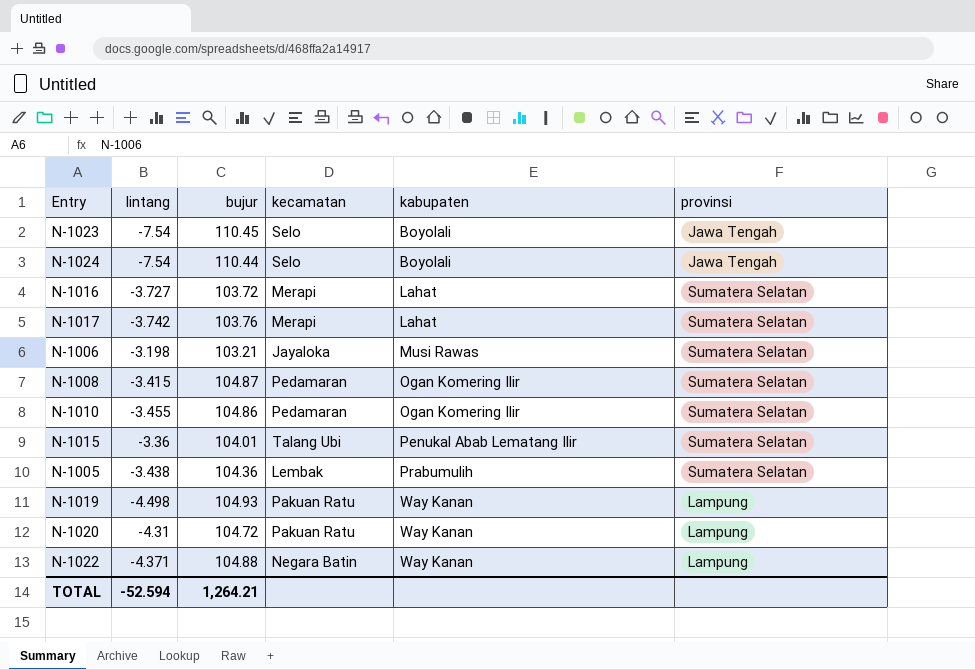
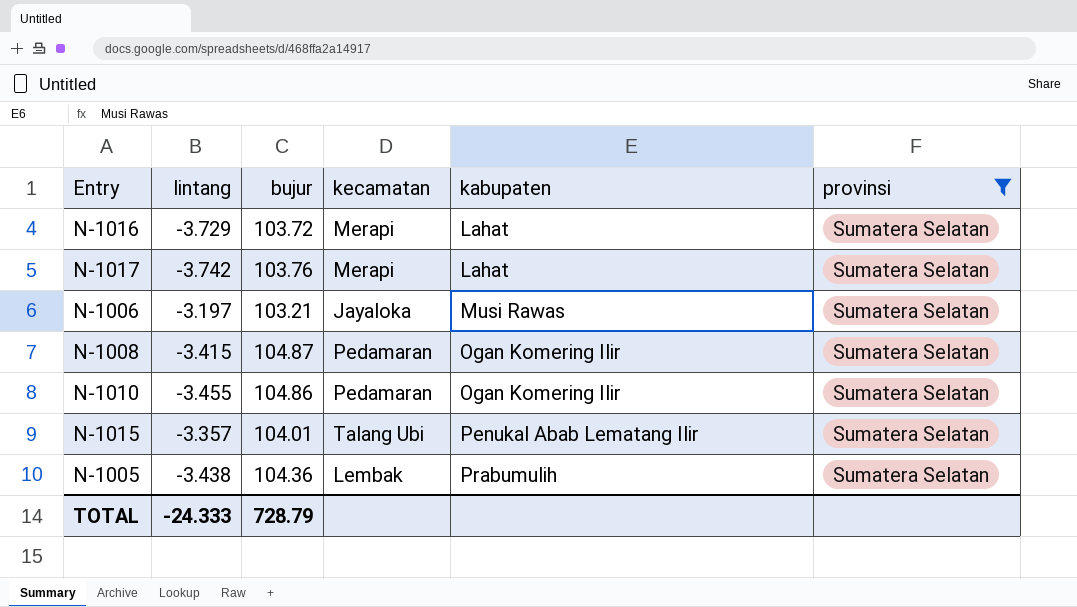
filter: none -> provinsi = Sumatera Selatan
N-1016 | lintang: -3.727 -> -3.729
N-1006 | lintang: -3.198 -> -3.197
N-1015 | lintang: -3.36 -> -3.357
TOTAL | lintang: -52.594 -> -24.333
TOTAL | bujur: 1,264.21 -> 728.79

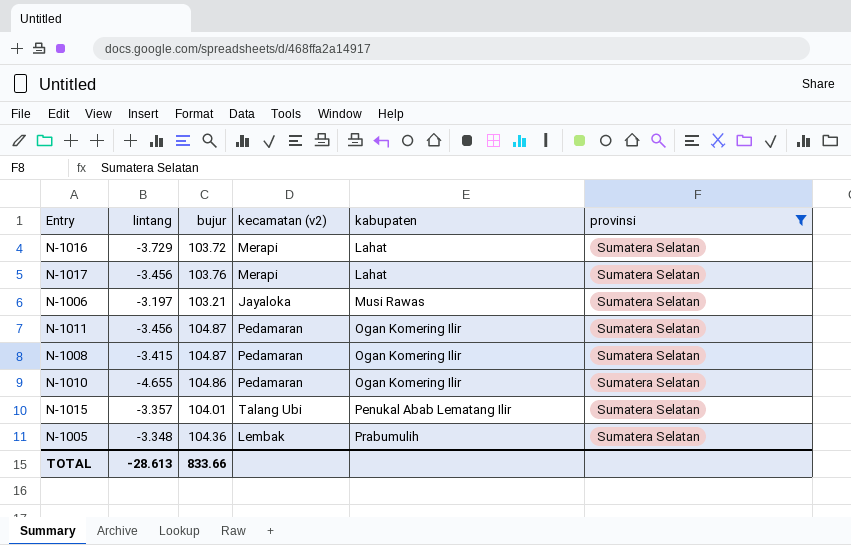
column name: kecamatan -> kecamatan (v2)
N-1017 | lintang: -3.742 -> -3.456
row N-1011: none -> -3.456 | 104.87 | Pedamaran | Ogan Komering Ilir | Sumatera Selatan
N-1010 | lintang: -3.455 -> -4.655
N-1005 | lintang: -3.438 -> -3.348
TOTAL | lintang: -24.333 -> -28.613
TOTAL | bujur: 728.79 -> 833.66

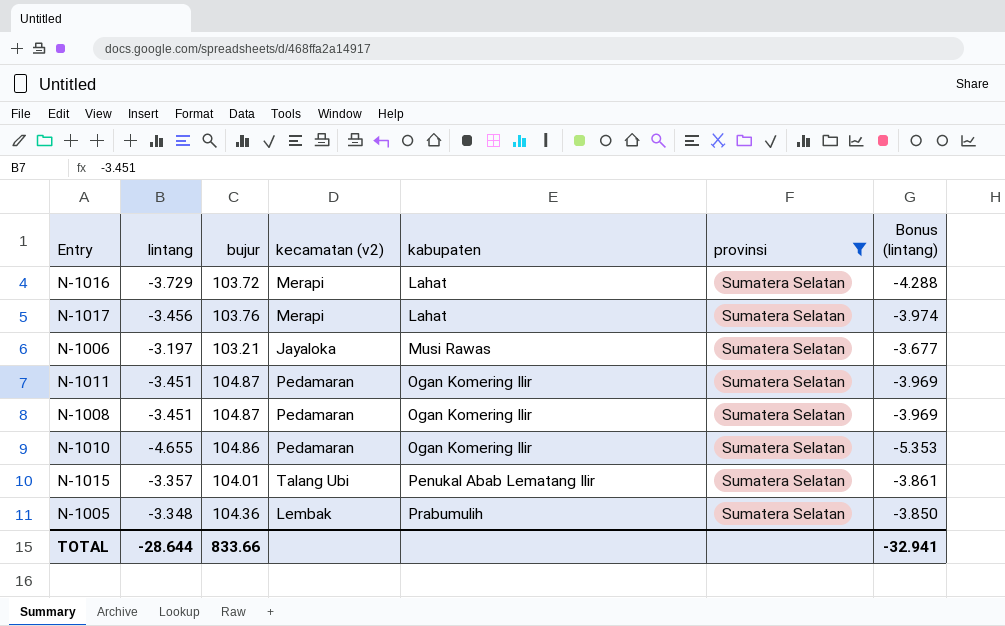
column Bonus (lintang) | formula: none -> [lintang] * 1.15
N-1011 | lintang: -3.456 -> -3.451
N-1008 | lintang: -3.415 -> -3.451
TOTAL | lintang: -28.613 -> -28.644

